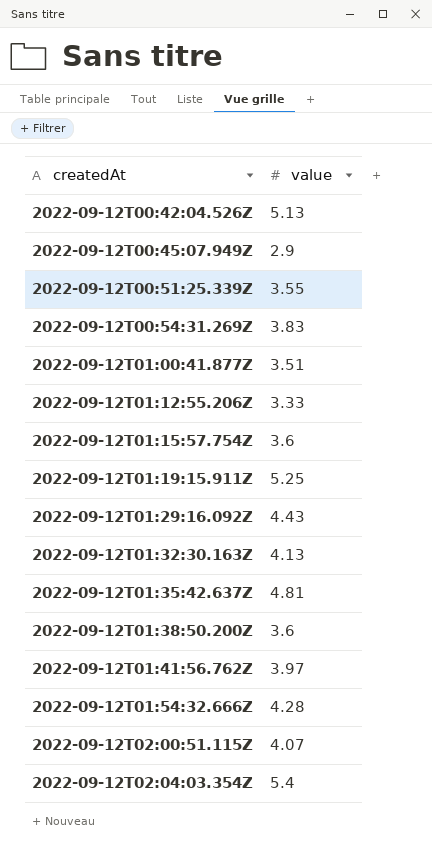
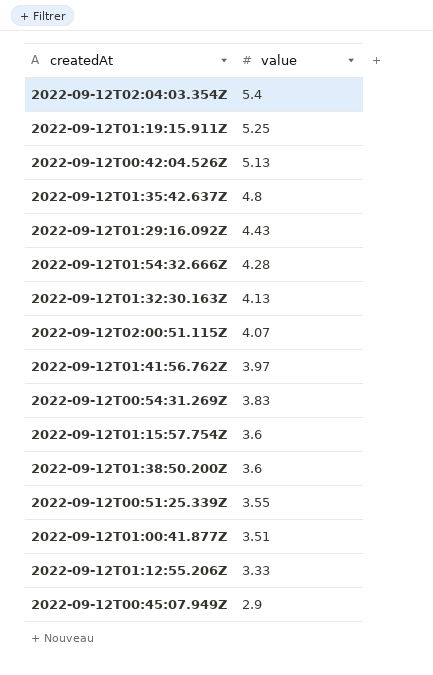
row order: createdAt ascending -> value descending
2022-09-12T01:35:42.637Z | value: 4.81 -> 4.8

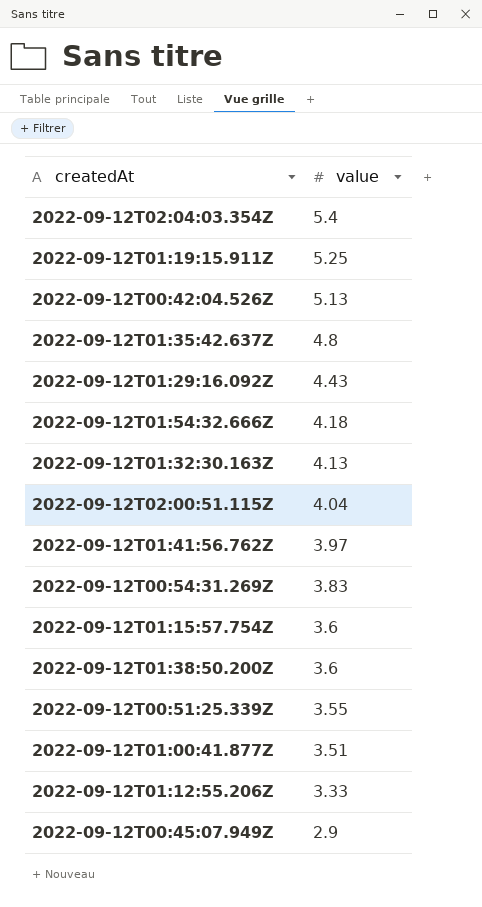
2022-09-12T01:54:32.666Z | value: 4.28 -> 4.18
2022-09-12T02:00:51.115Z | value: 4.07 -> 4.04

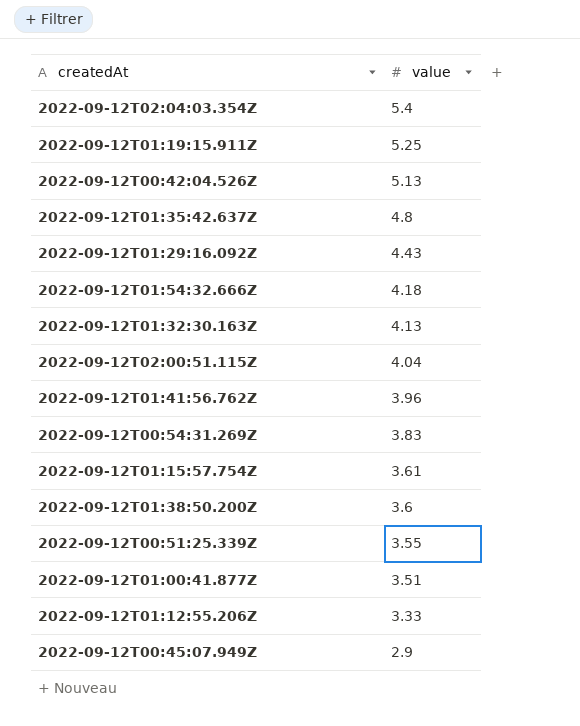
2022-09-12T01:41:56.762Z | value: 3.97 -> 3.96
2022-09-12T01:15:57.754Z | value: 3.6 -> 3.61

